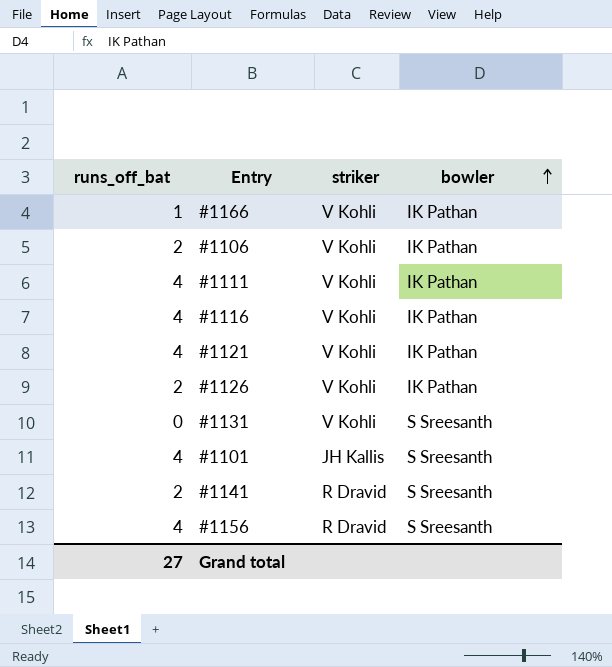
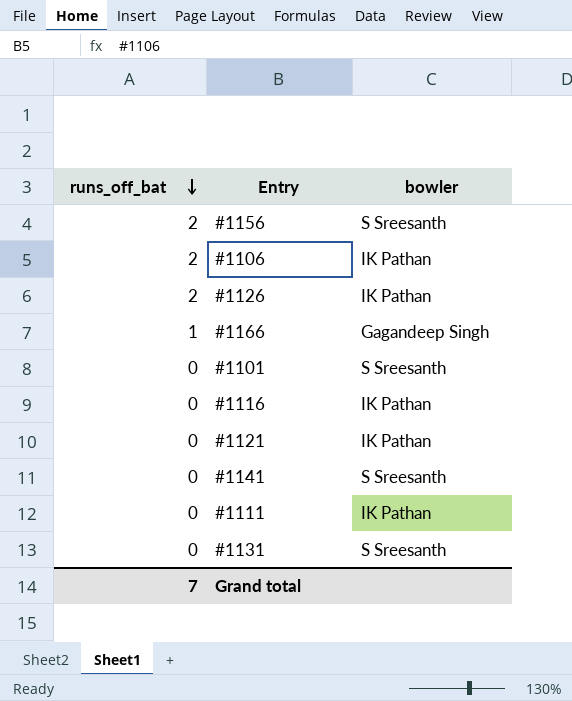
row order: bowler ascending -> runs_off_bat descending
column striker | position: 3 -> none
#1156 | runs_off_bat: 4 -> 2
#1166 | bowler: IK Pathan -> Gagandeep Singh
#1101 | runs_off_bat: 4 -> 0
#1116 | runs_off_bat: 4 -> 0
#1121 | runs_off_bat: 4 -> 0
#1141 | runs_off_bat: 2 -> 0
#1111 | runs_off_bat: 4 -> 0
Grand total | runs_off_bat: 27 -> 7

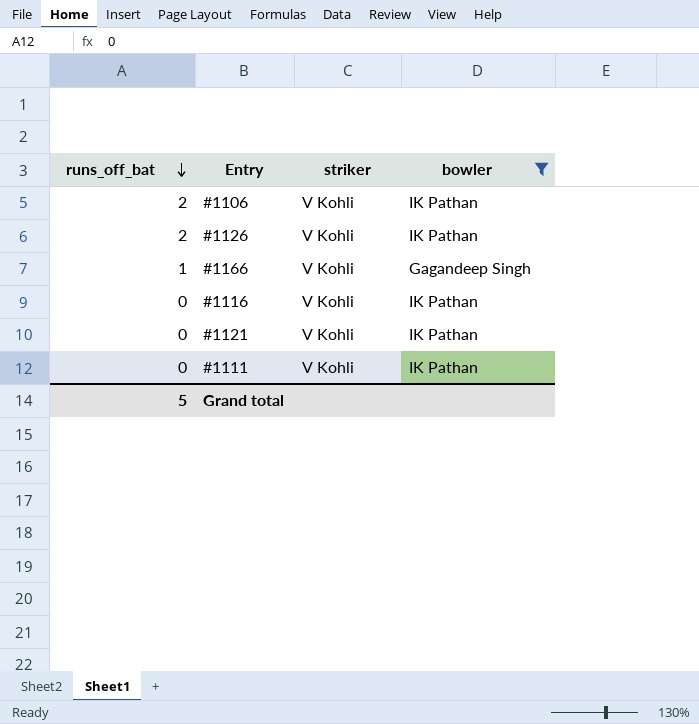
filter: none -> bowler != S Sreesanth
column striker | position: none -> 3
Grand total | runs_off_bat: 7 -> 5

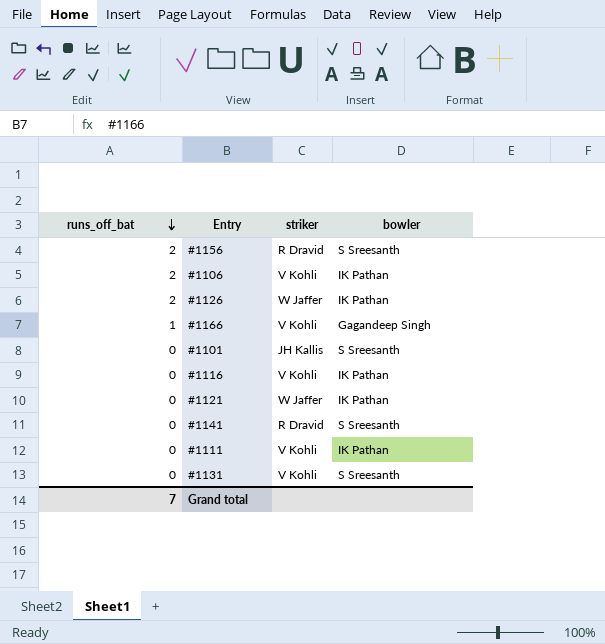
filter: bowler != S Sreesanth -> none
#1126 | striker: V Kohli -> W Jaffer
#1121 | striker: V Kohli -> W Jaffer
Grand total | runs_off_bat: 5 -> 7

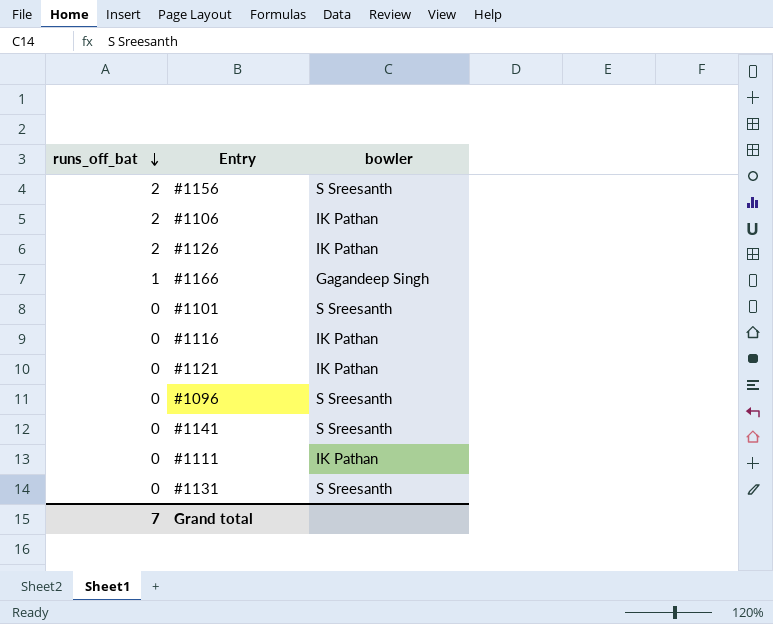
column striker | position: 3 -> none
row #1096: none -> 0 | S Sreesanth

